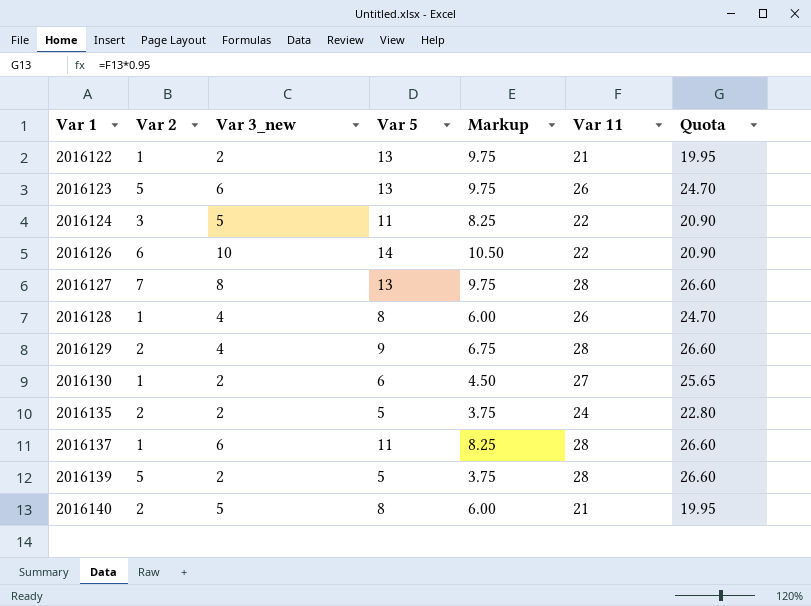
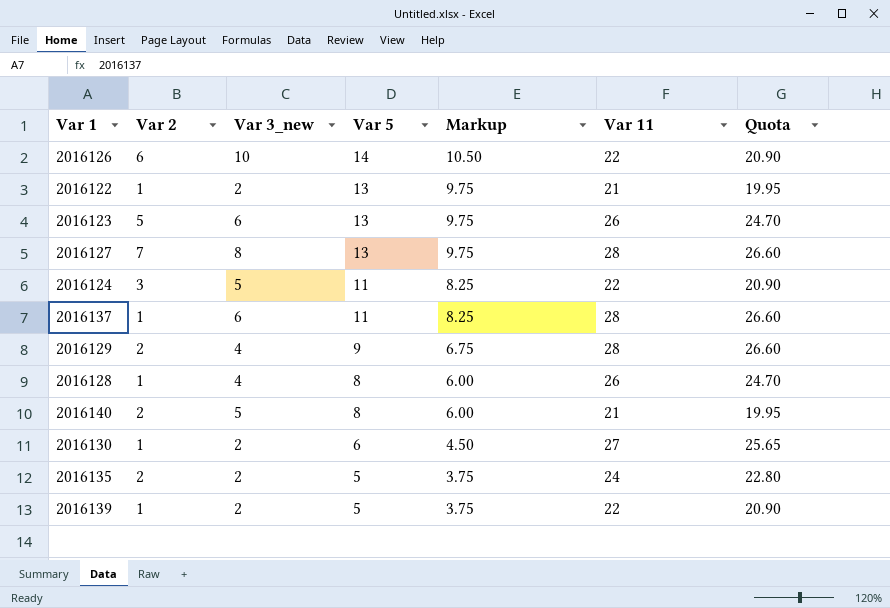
row order: Var 1 ascending -> Var 5 descending
2016139 | Var 2: 5 -> 1
2016139 | Var 11: 28 -> 22
2016139 | Quota: 26.60 -> 20.90

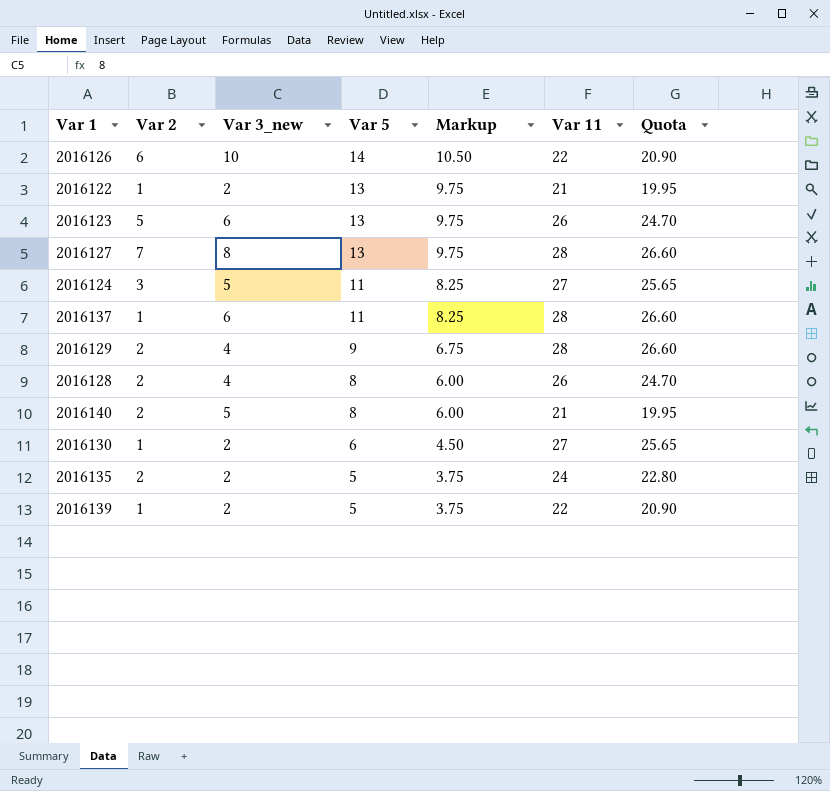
2016124 | Var 11: 22 -> 27
2016124 | Quota: 20.90 -> 25.65
2016128 | Var 2: 1 -> 2

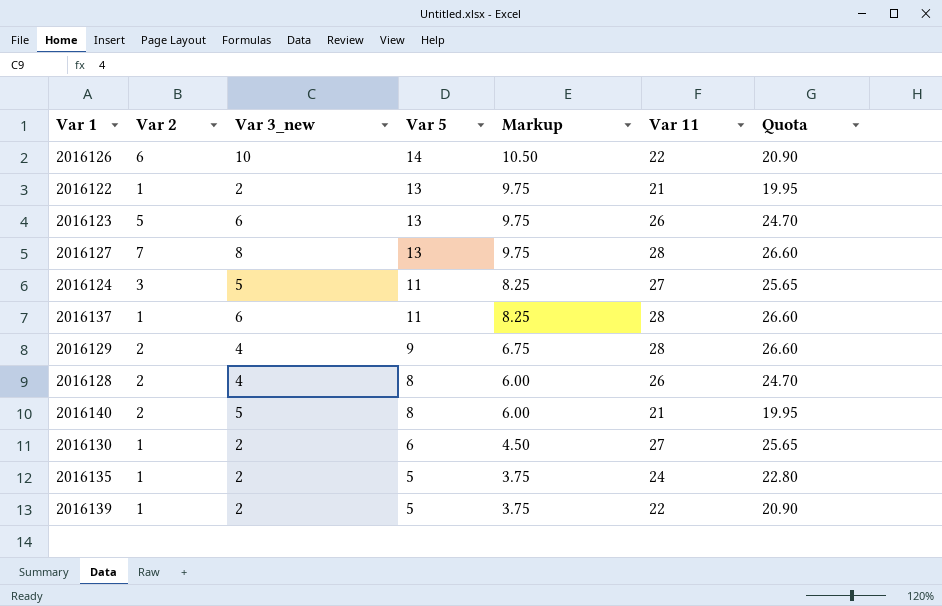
2016135 | Var 2: 2 -> 1

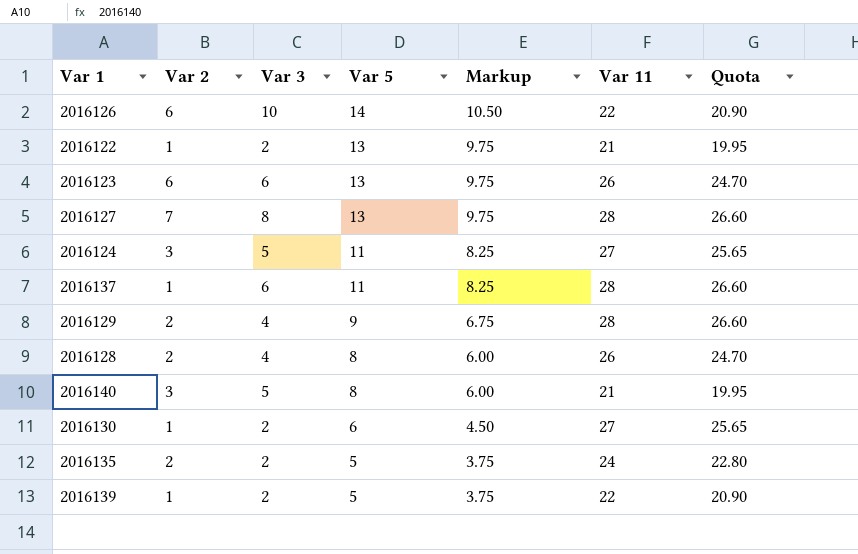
column name: Var 3_new -> Var 3
2016123 | Var 2: 5 -> 6
2016140 | Var 2: 2 -> 3
2016135 | Var 2: 1 -> 2

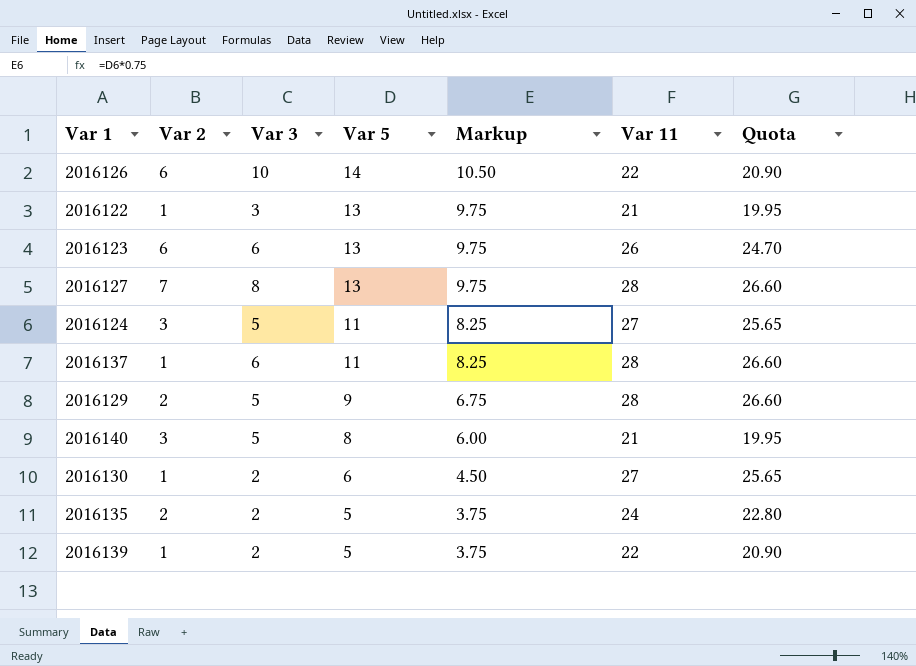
row 2016128: 2 | 4 | 8 | 6.00 | 26 | 24.70 -> none
2016122 | Var 3: 2 -> 3
2016129 | Var 3: 4 -> 5

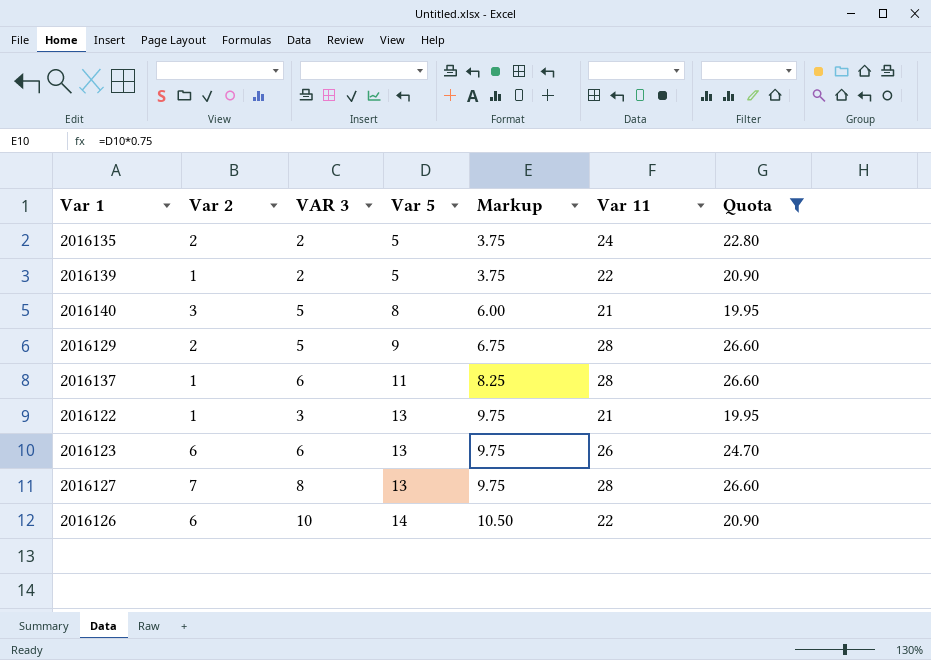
filter: none -> Quota != 25.65
row order: Var 5 descending -> Var 5 ascending
column name: Var 3 -> VAR 3

